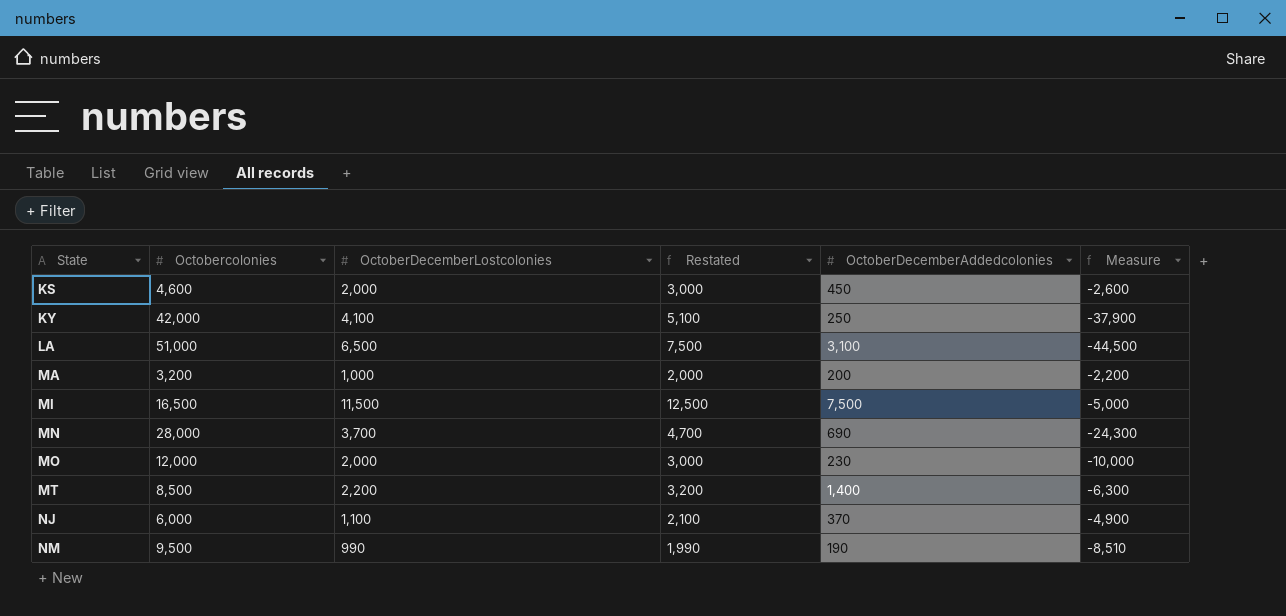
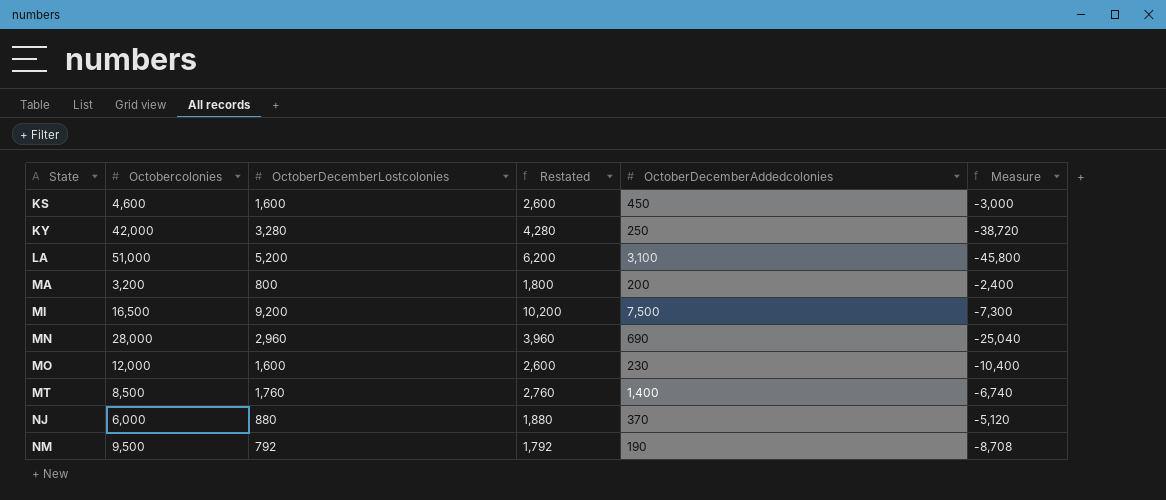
KS | OctoberDecemberLostcolonies: 2,000 -> 1,600
KS | Restated: 3,000 -> 2,600
KS | Measure: -2,600 -> -3,000
KY | OctoberDecemberLostcolonies: 4,100 -> 3,280
KY | Restated: 5,100 -> 4,280
KY | Measure: -37,900 -> -38,720
LA | OctoberDecemberLostcolonies: 6,500 -> 5,200
LA | Restated: 7,500 -> 6,200
LA | Measure: -44,500 -> -45,800
MA | OctoberDecemberLostcolonies: 1,000 -> 800
MA | Restated: 2,000 -> 1,800
MA | Measure: -2,200 -> -2,400
MI | OctoberDecemberLostcolonies: 11,500 -> 9,200
MI | Restated: 12,500 -> 10,200
MI | Measure: -5,000 -> -7,300
MN | OctoberDecemberLostcolonies: 3,700 -> 2,960
MN | Restated: 4,700 -> 3,960
MN | Measure: -24,300 -> -25,040
MO | OctoberDecemberLostcolonies: 2,000 -> 1,600
MO | Restated: 3,000 -> 2,600
MO | Measure: -10,000 -> -10,400
MT | OctoberDecemberLostcolonies: 2,200 -> 1,760
MT | Restated: 3,200 -> 2,760
MT | Measure: -6,300 -> -6,740
NJ | OctoberDecemberLostcolonies: 1,100 -> 880
NJ | Restated: 2,100 -> 1,880
NJ | Measure: -4,900 -> -5,120
NM | OctoberDecemberLostcolonies: 990 -> 792
NM | Restated: 1,990 -> 1,792
NM | Measure: -8,510 -> -8,708

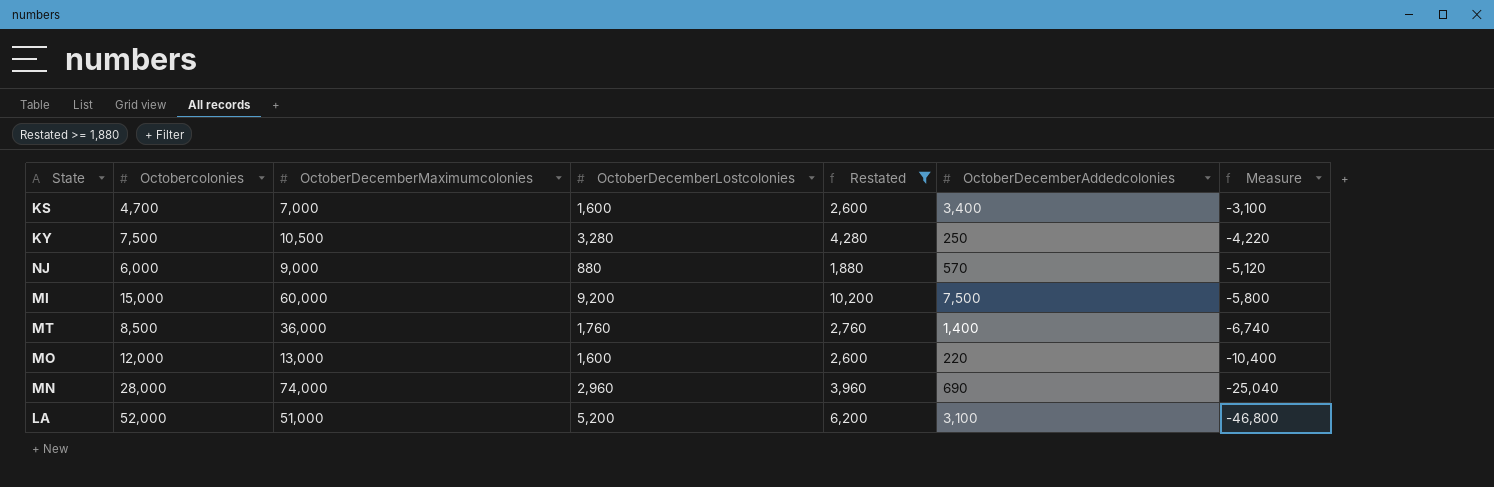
filter: none -> Restated >= 1,880
row order: State ascending -> Measure descending
column OctoberDecemberMaximumcolonies | position: none -> 3
KS | Octobercolonies: 4,600 -> 4,700
KS | OctoberDecemberAddedcolonies: 450 -> 3,400
KS | Measure: -3,000 -> -3,100
KY | Octobercolonies: 42,000 -> 7,500
KY | Measure: -38,720 -> -4,220
NJ | OctoberDecemberAddedcolonies: 370 -> 570
MI | Octobercolonies: 16,500 -> 15,000
MI | Measure: -7,300 -> -5,800
MO | OctoberDecemberAddedcolonies: 230 -> 220
LA | Octobercolonies: 51,000 -> 52,000
LA | Measure: -45,800 -> -46,800

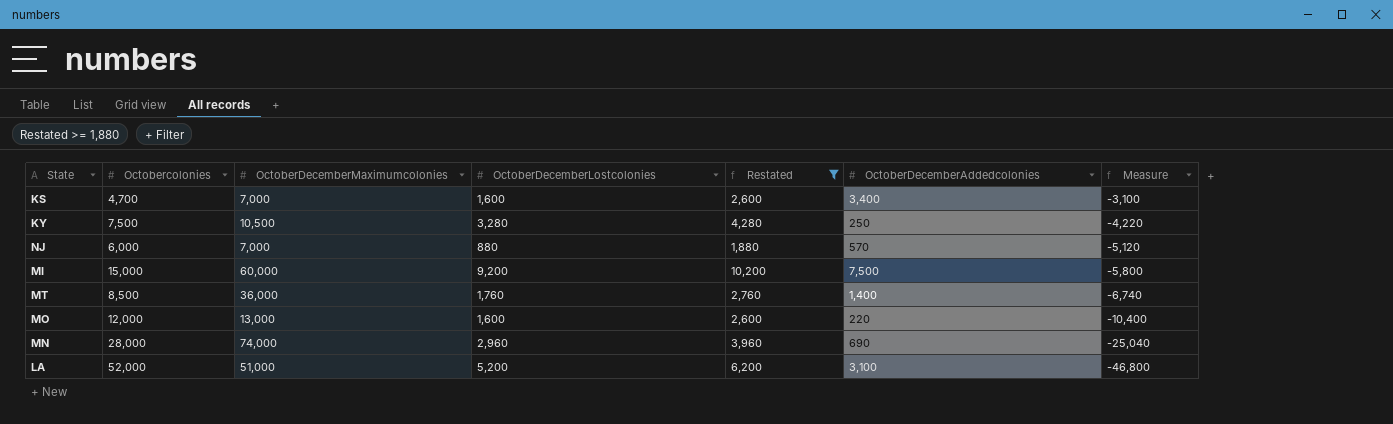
NJ | OctoberDecemberMaximumcolonies: 9,000 -> 7,000

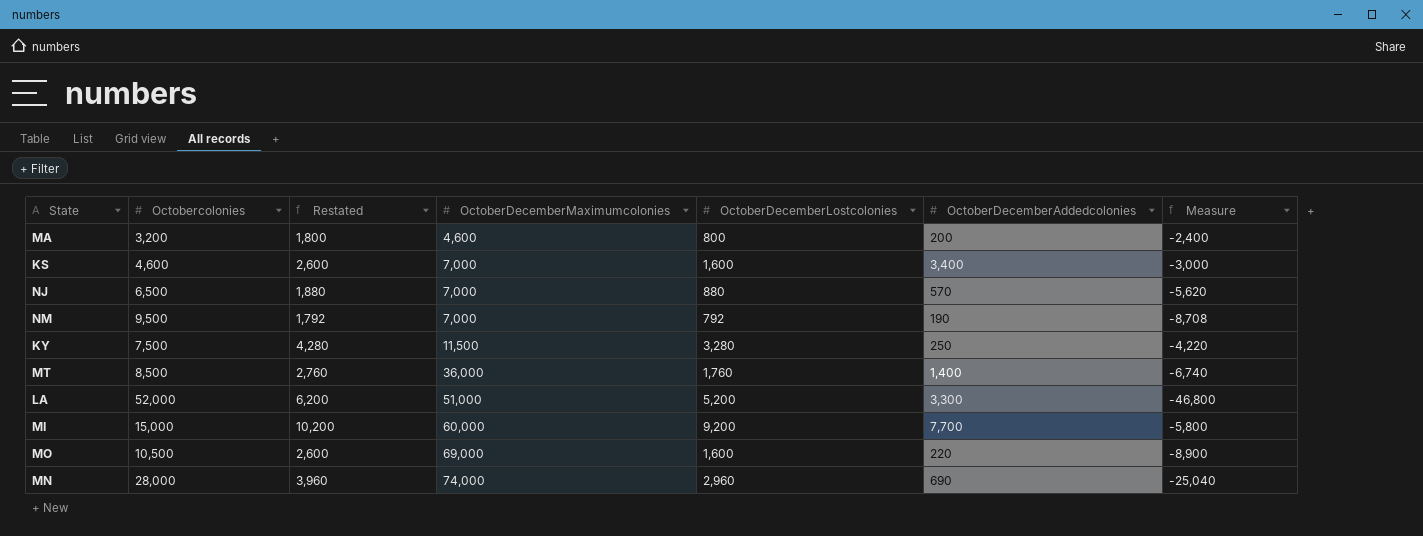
filter: Restated >= 1,880 -> none
row order: Measure descending -> OctoberDecemberMaximumcolonies ascending
column Restated | position: 5 -> 3
KS | Octobercolonies: 4,700 -> 4,600
KS | Measure: -3,100 -> -3,000
NJ | Octobercolonies: 6,000 -> 6,500
NJ | Measure: -5,120 -> -5,620
KY | OctoberDecemberMaximumcolonies: 10,500 -> 11,500
LA | OctoberDecemberAddedcolonies: 3,100 -> 3,300
MI | OctoberDecemberAddedcolonies: 7,500 -> 7,700
MO | Octobercolonies: 12,000 -> 10,500
MO | OctoberDecemberMaximumcolonies: 13,000 -> 69,000
MO | Measure: -10,400 -> -8,900

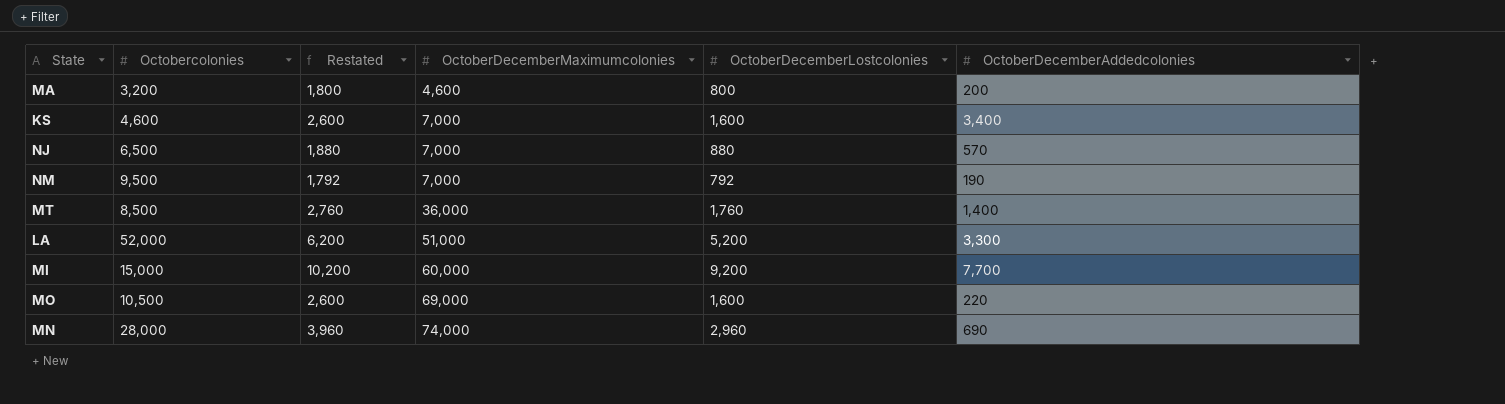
column Measure | formula: [OctoberDecemberLostcolonies] - [Octobercolonies] -> none
row KY: 7,500 | 4,280 | 11,500 | 3,280 | 250 | -4,220 -> none

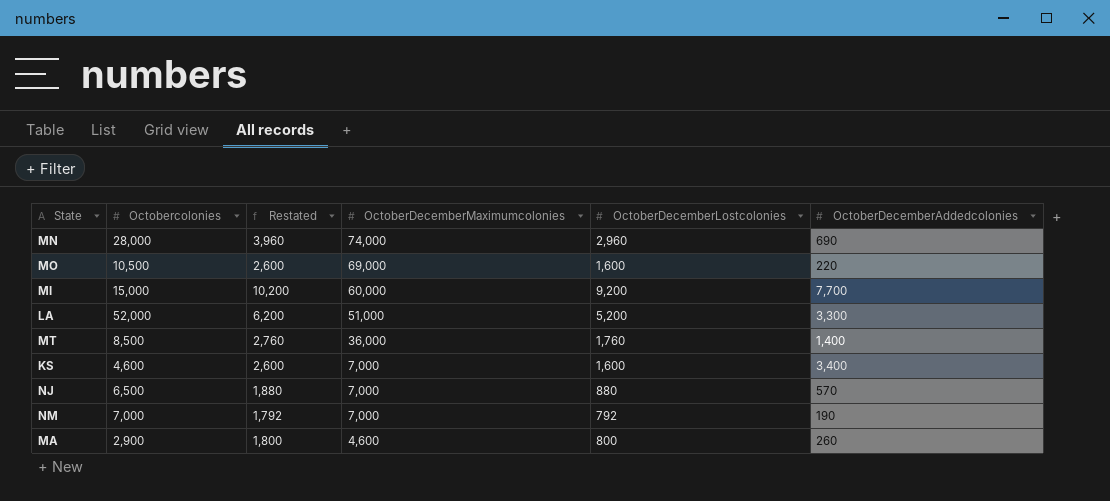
row order: OctoberDecemberMaximumcolonies ascending -> OctoberDecemberMaximumcolonies descending
NM | Octobercolonies: 9,500 -> 7,000
MA | Octobercolonies: 3,200 -> 2,900
MA | OctoberDecemberAddedcolonies: 200 -> 260

